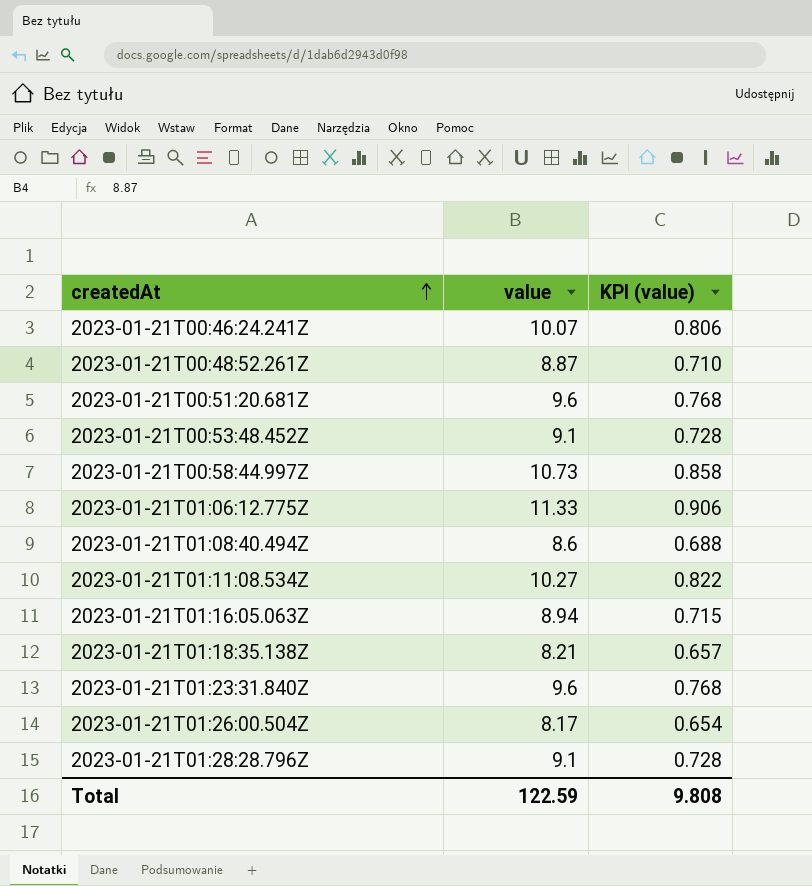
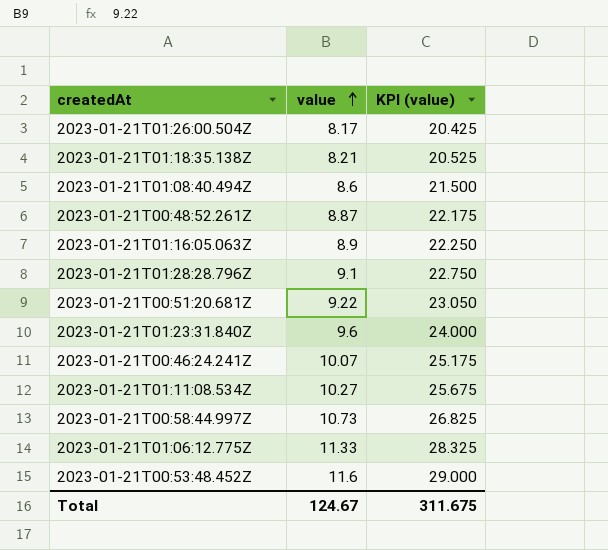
row order: createdAt ascending -> value ascending
column KPI (value) | formula: [value] * 0.08 -> [value] * 2.5
2023-01-21T01:16:05.063Z | value: 8.94 -> 8.9
2023-01-21T00:51:20.681Z | value: 9.6 -> 9.22
2023-01-21T00:53:48.452Z | value: 9.1 -> 11.6
Total | value: 122.59 -> 124.67
Total | KPI (value): 9.808 -> 311.675

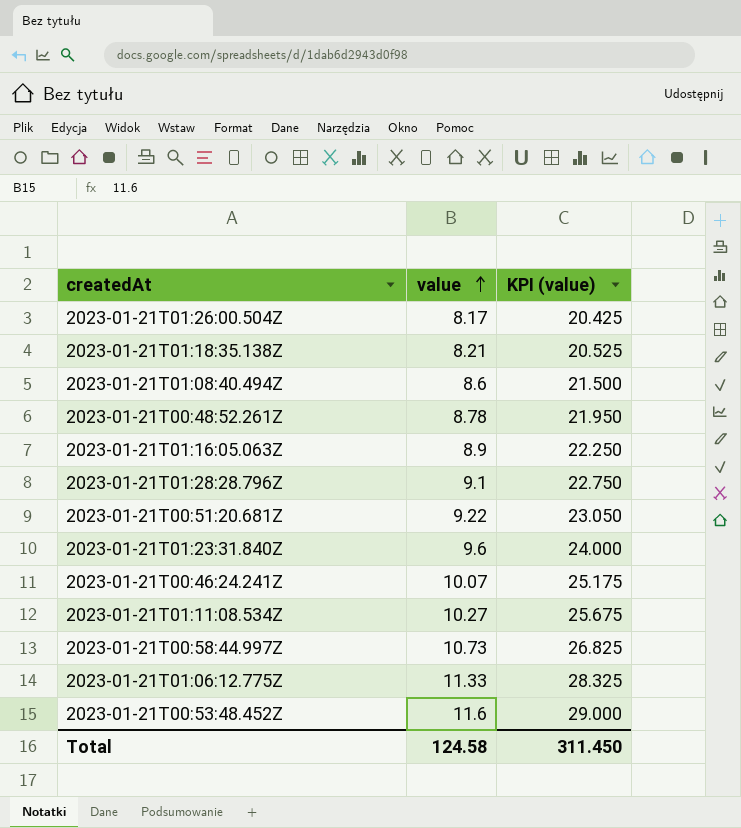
2023-01-21T00:48:52.261Z | value: 8.87 -> 8.78
2023-01-21T00:48:52.261Z | KPI (value): 22.175 -> 21.950
Total | value: 124.67 -> 124.58
Total | KPI (value): 311.675 -> 311.450

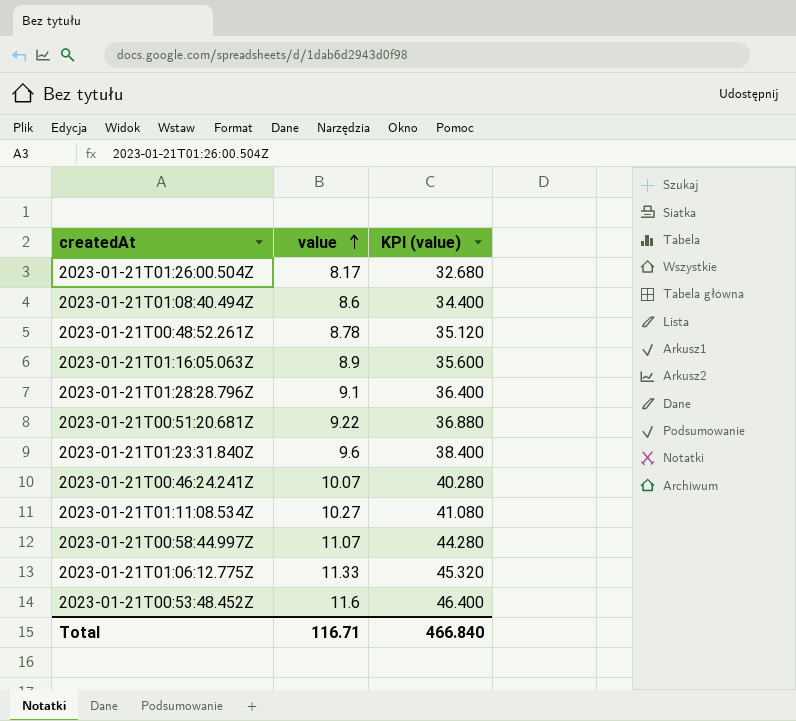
column KPI (value) | formula: [value] * 2.5 -> [value] * 4
row 2023-01-21T01:18:35.138Z: 8.21 | 20.525 -> none
2023-01-21T00:58:44.997Z | value: 10.73 -> 11.07
Total | value: 124.58 -> 116.71
Total | KPI (value): 311.450 -> 466.840

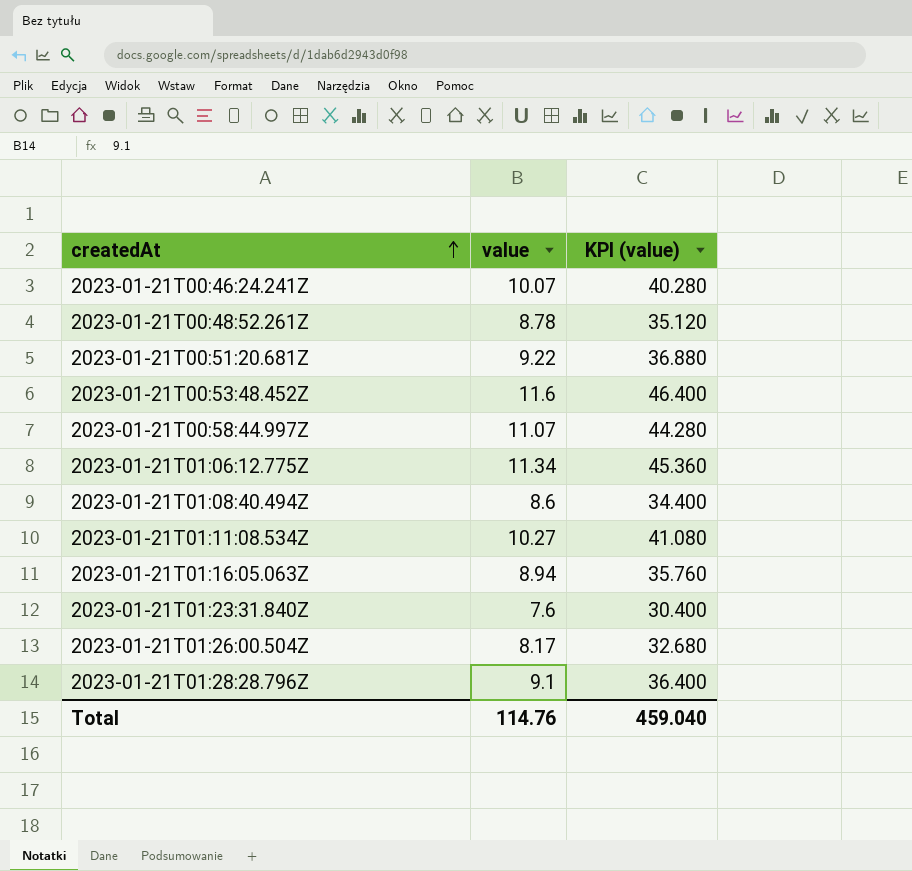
row order: value ascending -> createdAt ascending
2023-01-21T01:06:12.775Z | value: 11.33 -> 11.34
2023-01-21T01:06:12.775Z | KPI (value): 45.320 -> 45.360
2023-01-21T01:16:05.063Z | value: 8.9 -> 8.94
2023-01-21T01:16:05.063Z | KPI (value): 35.600 -> 35.760
2023-01-21T01:23:31.840Z | value: 9.6 -> 7.6
2023-01-21T01:23:31.840Z | KPI (value): 38.400 -> 30.400
Total | value: 116.71 -> 114.76
Total | KPI (value): 466.840 -> 459.040

